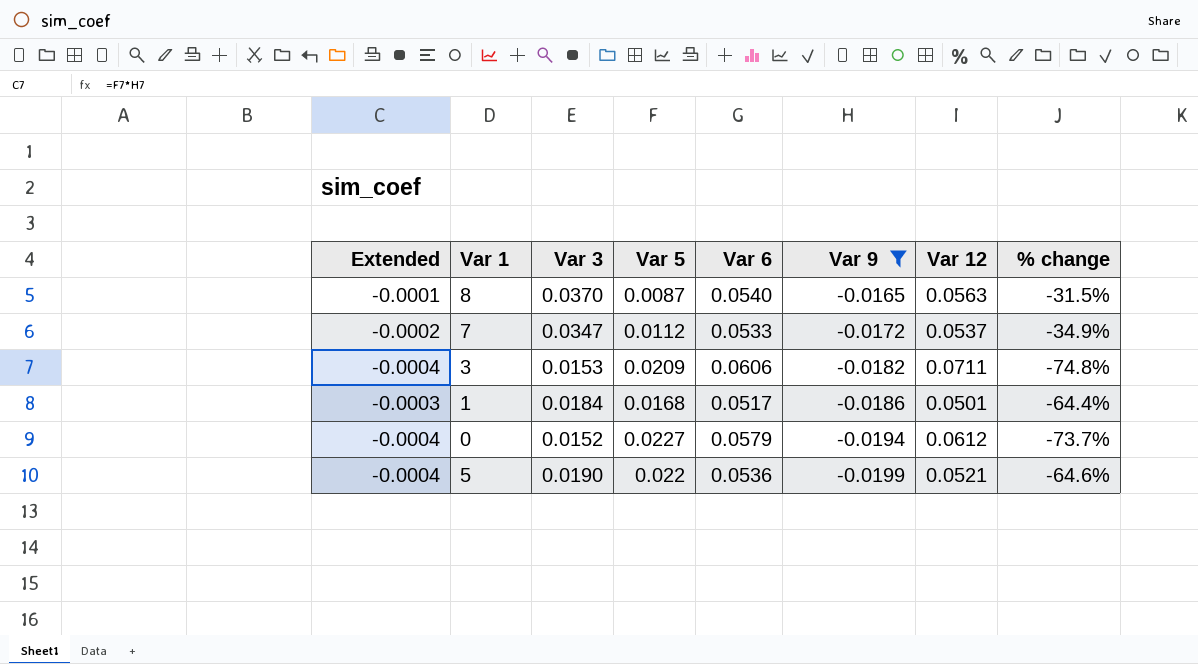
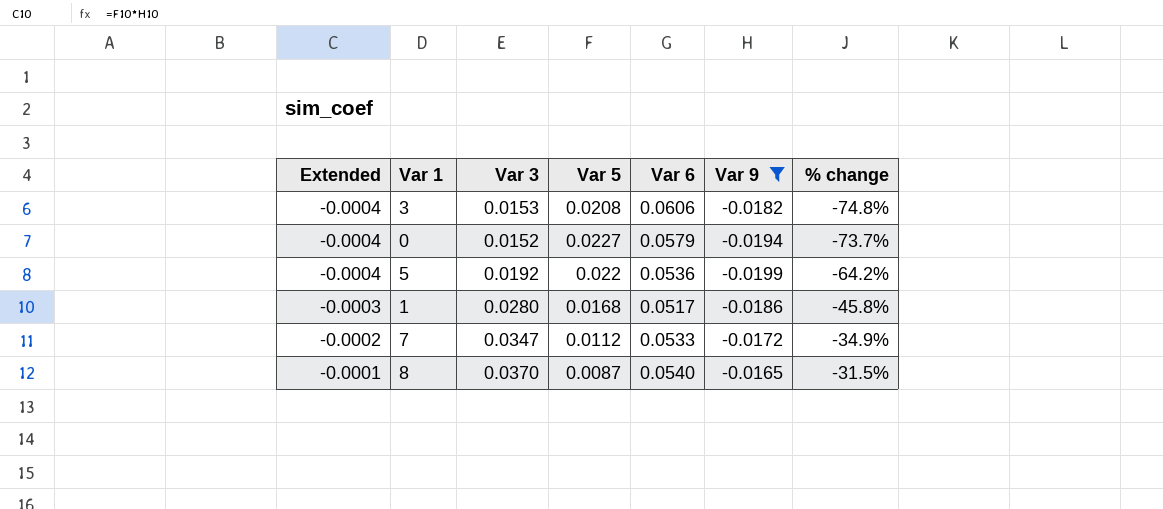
row order: Var 9 descending -> Extended ascending
column Var 12 | position: 7 -> none
3 | Var 5: 0.0209 -> 0.0208
5 | Var 3: 0.0190 -> 0.0192
5 | % change: -64.6% -> -64.2%
1 | Var 3: 0.0184 -> 0.0280
1 | % change: -64.4% -> -45.8%

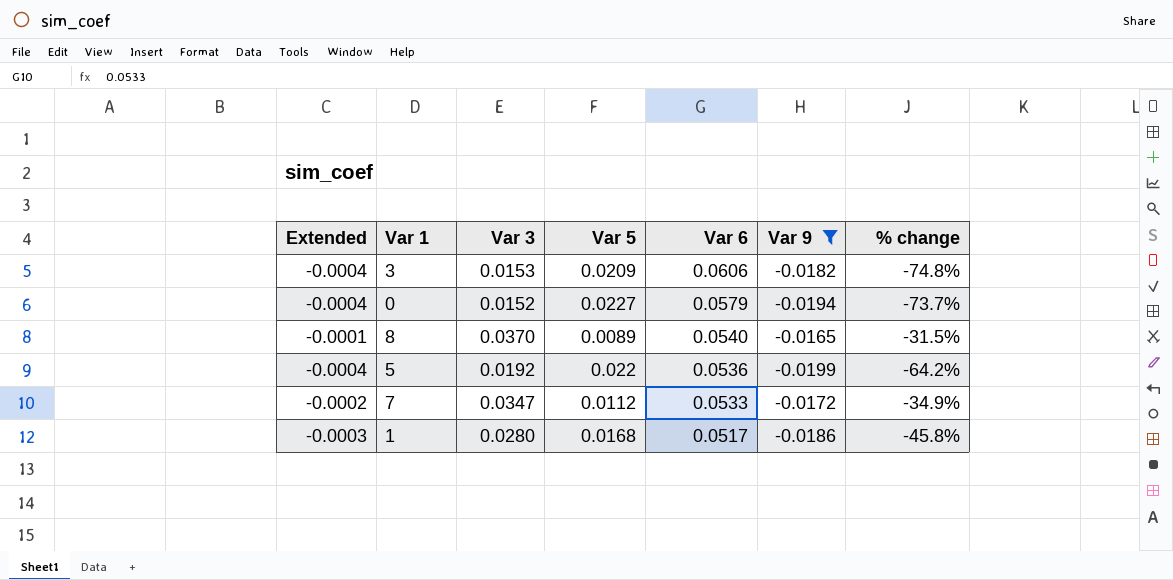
row order: Extended ascending -> Var 6 descending
3 | Var 5: 0.0208 -> 0.0209
8 | Var 5: 0.0087 -> 0.0089

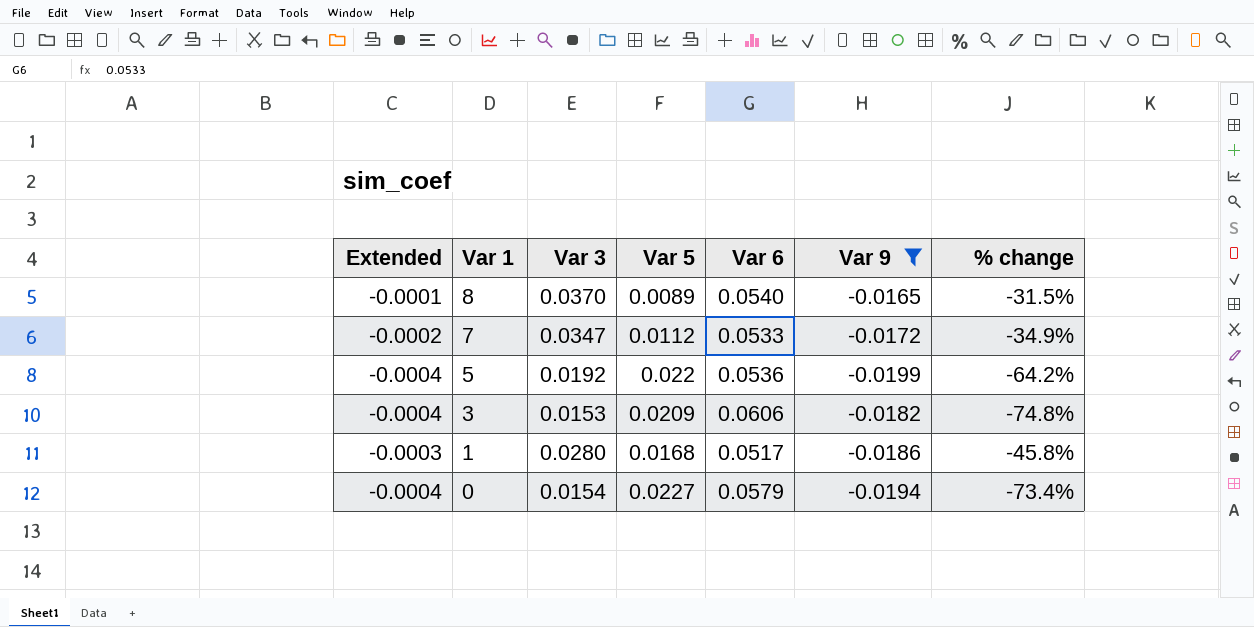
row order: Var 6 descending -> Var 1 descending
0 | Var 3: 0.0152 -> 0.0154
0 | % change: -73.7% -> -73.4%

